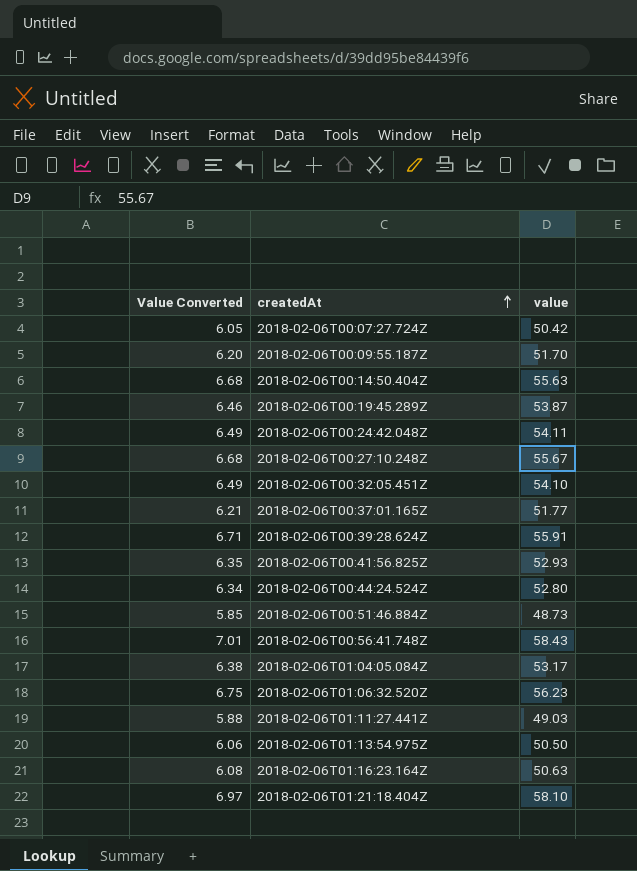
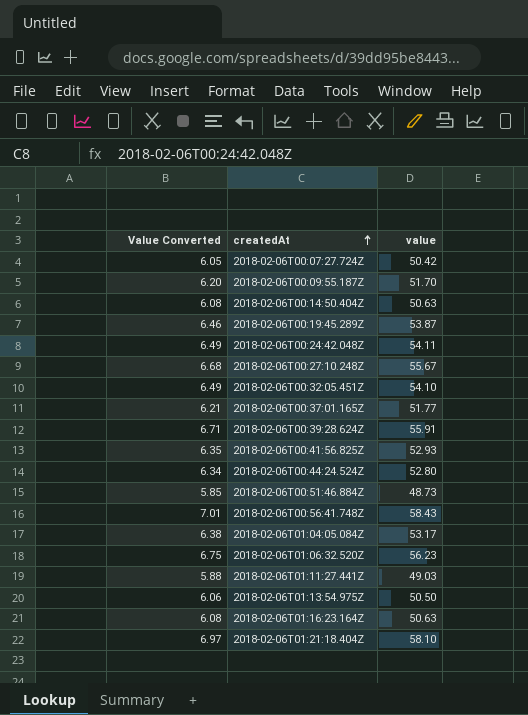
2018-02-06T00:14:50.404Z | Value Converted: 6.68 -> 6.08
2018-02-06T00:14:50.404Z | value: 55.63 -> 50.63

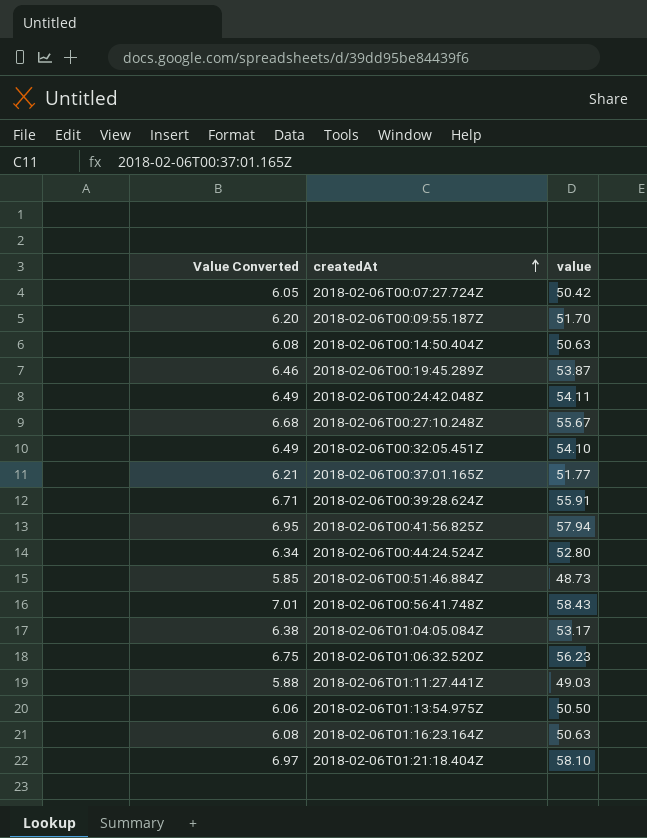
2018-02-06T00:41:56.825Z | Value Converted: 6.35 -> 6.95
2018-02-06T00:41:56.825Z | value: 52.93 -> 57.94

